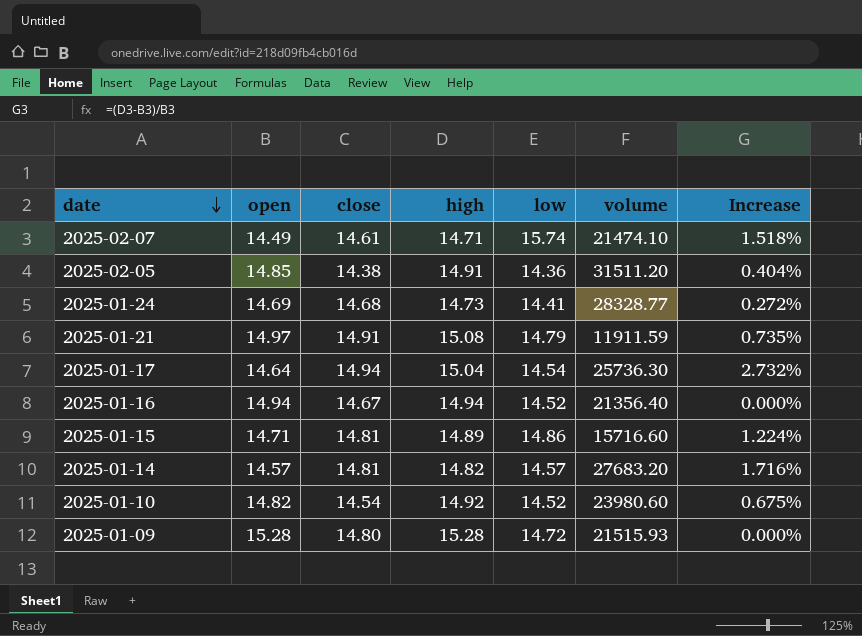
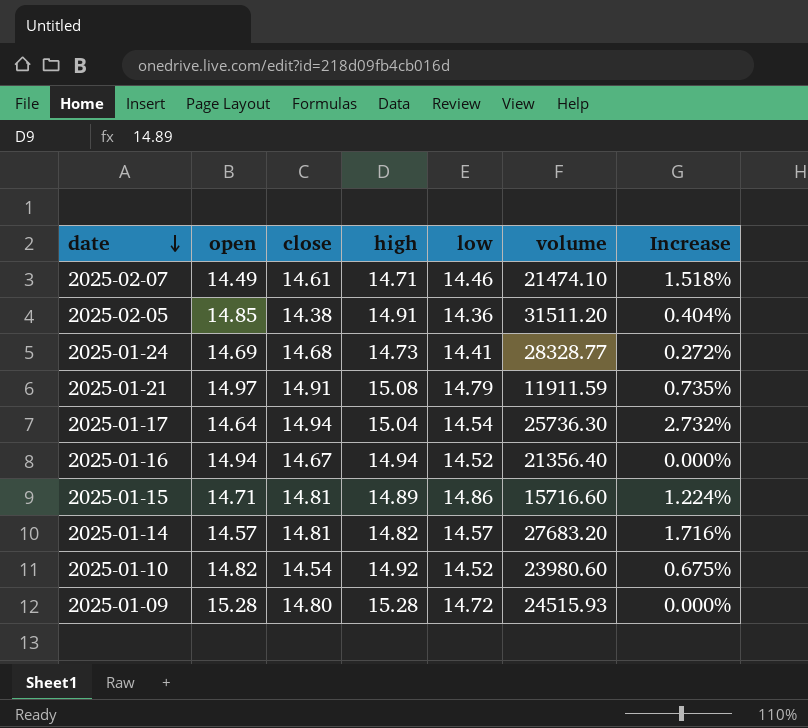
2025-02-07 | low: 15.74 -> 14.46
2025-01-09 | volume: 21515.93 -> 24515.93

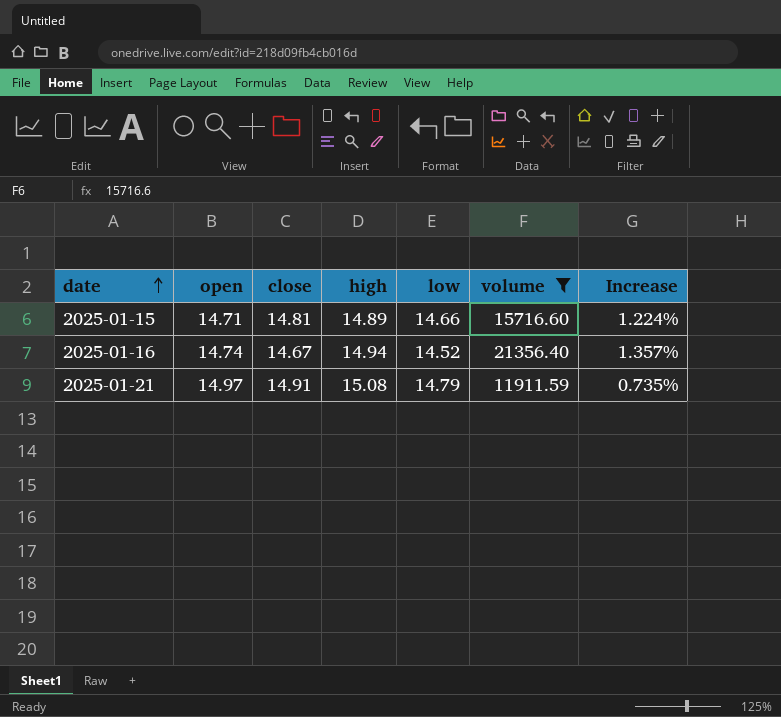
filter: none -> volume <= 21356.40
row order: date descending -> date ascending
2025-01-15 | low: 14.86 -> 14.66
2025-01-16 | open: 14.94 -> 14.74
2025-01-16 | Increase: 0.000% -> 1.357%

